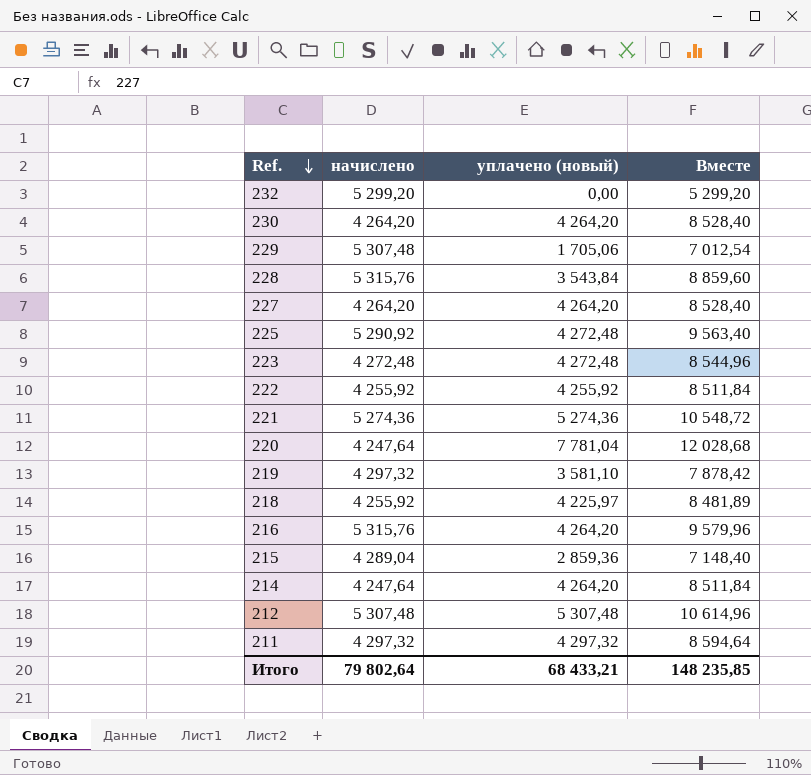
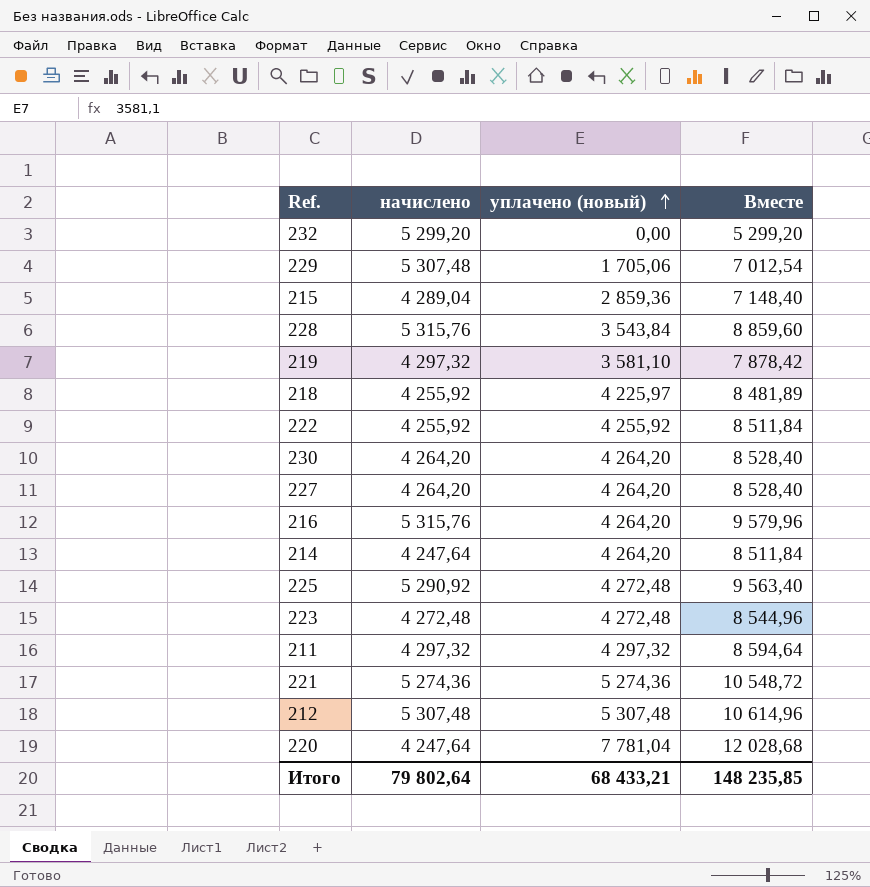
row order: Ref. descending -> уплачено (новый) ascending

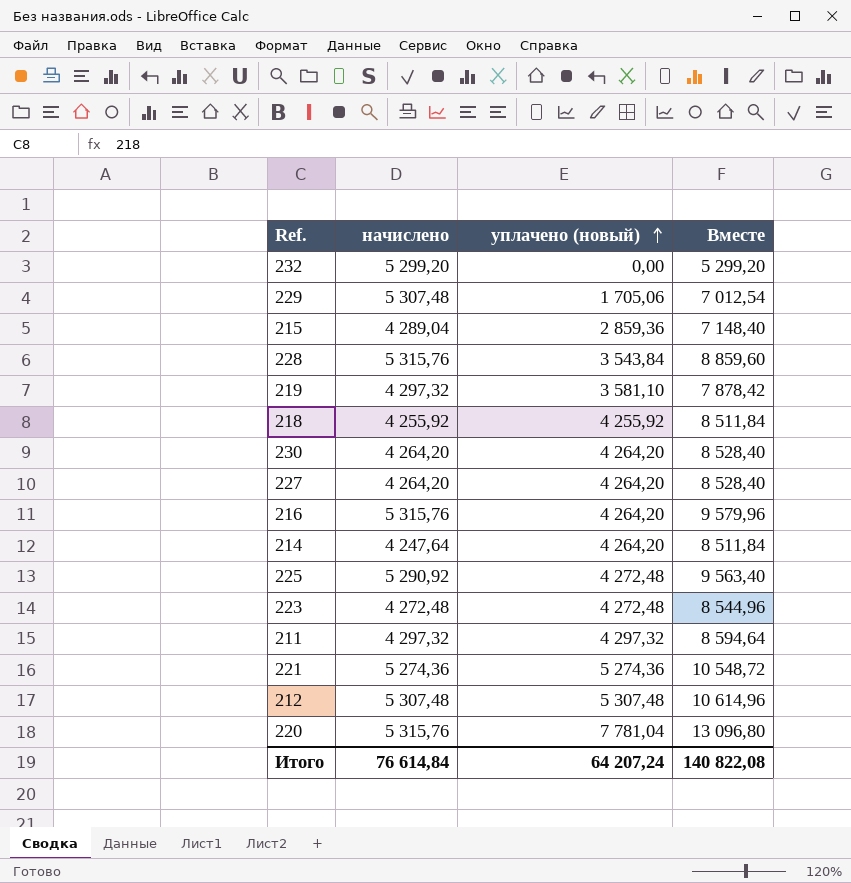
row 222: 4 255,92 | 4 255,92 | 8 511,84 -> none
218 | уплачено (новый): 4 225,97 -> 4 255,92
218 | Вместе: 8 481,89 -> 8 511,84
220 | начислено: 4 247,64 -> 5 315,76
220 | Вместе: 12 028,68 -> 13 096,80
Итого | начислено: 79 802,64 -> 76 614,84
Итого | уплачено (новый): 68 433,21 -> 64 207,24
Итого | Вместе: 148 235,85 -> 140 822,08

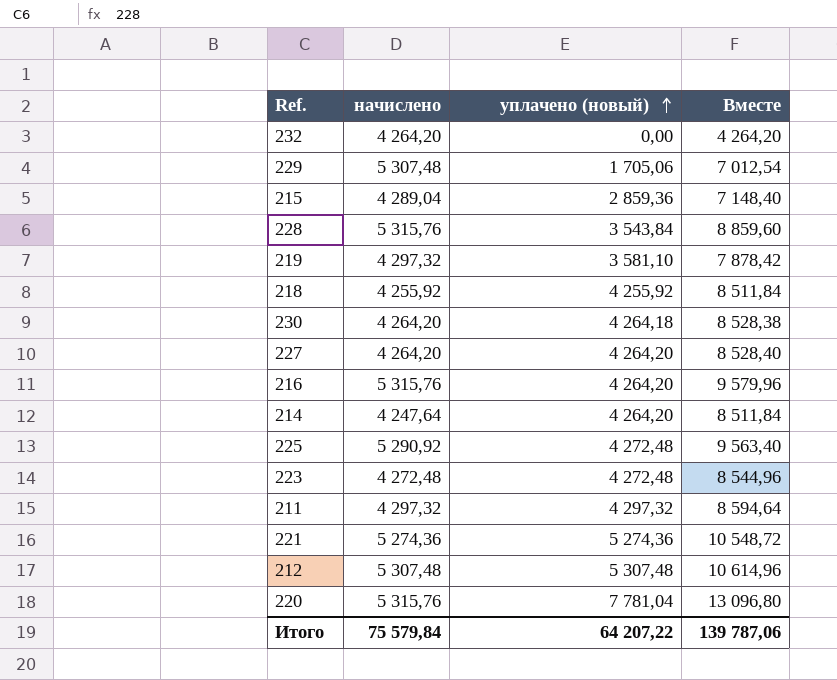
232 | начислено: 5 299,20 -> 4 264,20
232 | Вместе: 5 299,20 -> 4 264,20
230 | уплачено (новый): 4 264,20 -> 4 264,18
230 | Вместе: 8 528,40 -> 8 528,38
Итого | начислено: 76 614,84 -> 75 579,84
Итого | уплачено (новый): 64 207,24 -> 64 207,22
Итого | Вместе: 140 822,08 -> 139 787,06

